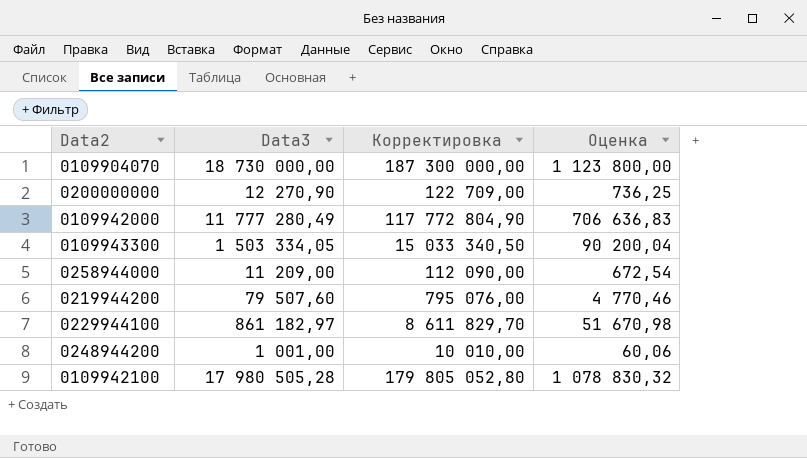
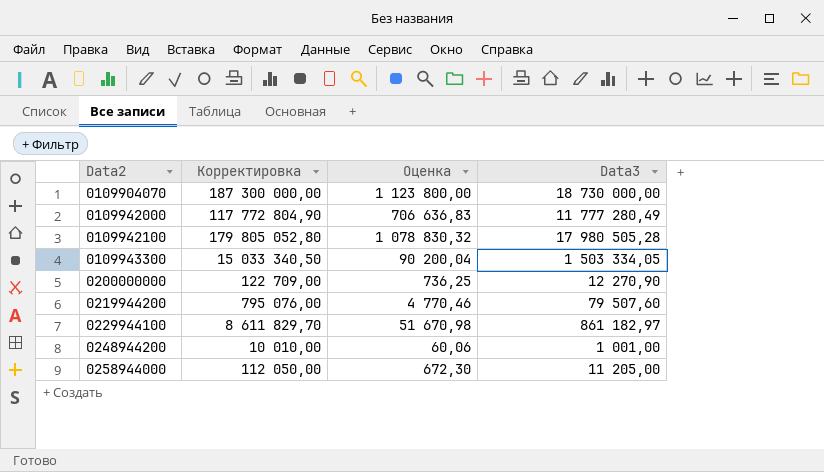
row order: none -> Data2 ascending
column Data3 | position: 2 -> 4
0258944000 | Корректировка: 112 090,00 -> 112 050,00
0258944000 | Оценка: 672,54 -> 672,30
0258944000 | Data3: 11 209,00 -> 11 205,00

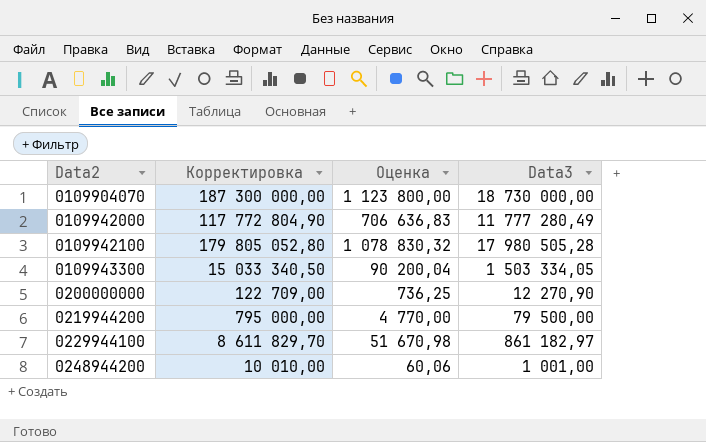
row 0258944000: 112 050,00 | 672,30 | 11 205,00 -> none
0219944200 | Корректировка: 795 076,00 -> 795 000,00
0219944200 | Оценка: 4 770,46 -> 4 770,00
0219944200 | Data3: 79 507,60 -> 79 500,00

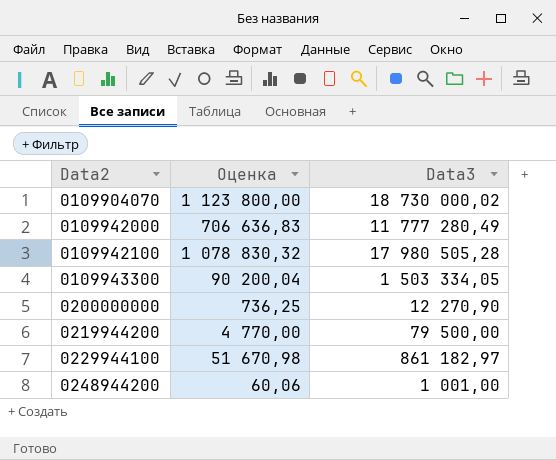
column Корректировка | formula: [Data3] * 10 -> none
0109904070 | Data3: 18 730 000,00 -> 18 730 000,02

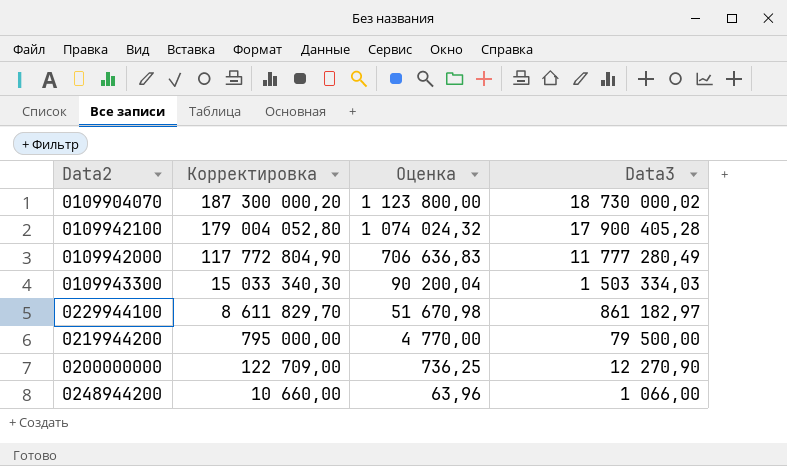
row order: Data2 ascending -> Корректировка descending
column Корректировка | formula: none -> [Data3] * 10
0109942100 | Оценка: 1 078 830,32 -> 1 074 024,32
0109942100 | Data3: 17 980 505,28 -> 17 900 405,28
0109943300 | Data3: 1 503 334,05 -> 1 503 334,03
0248944200 | Оценка: 60,06 -> 63,96
0248944200 | Data3: 1 001,00 -> 1 066,00

